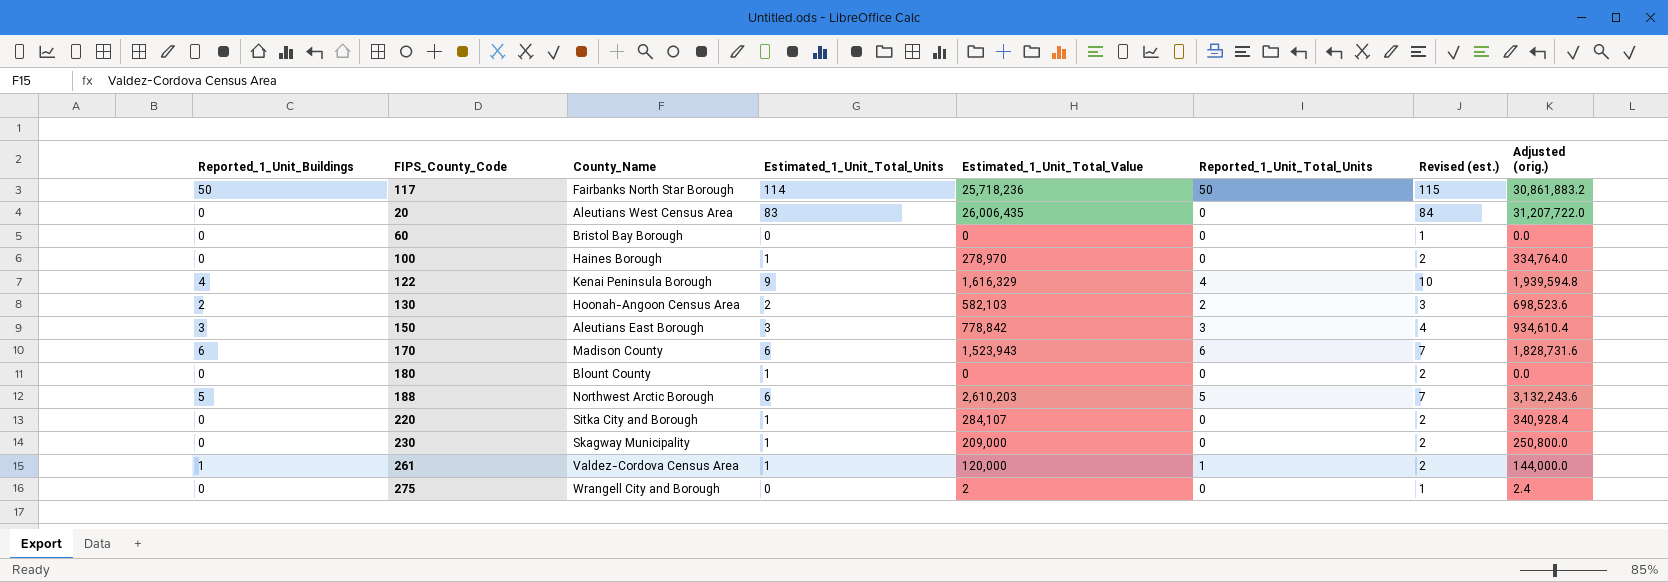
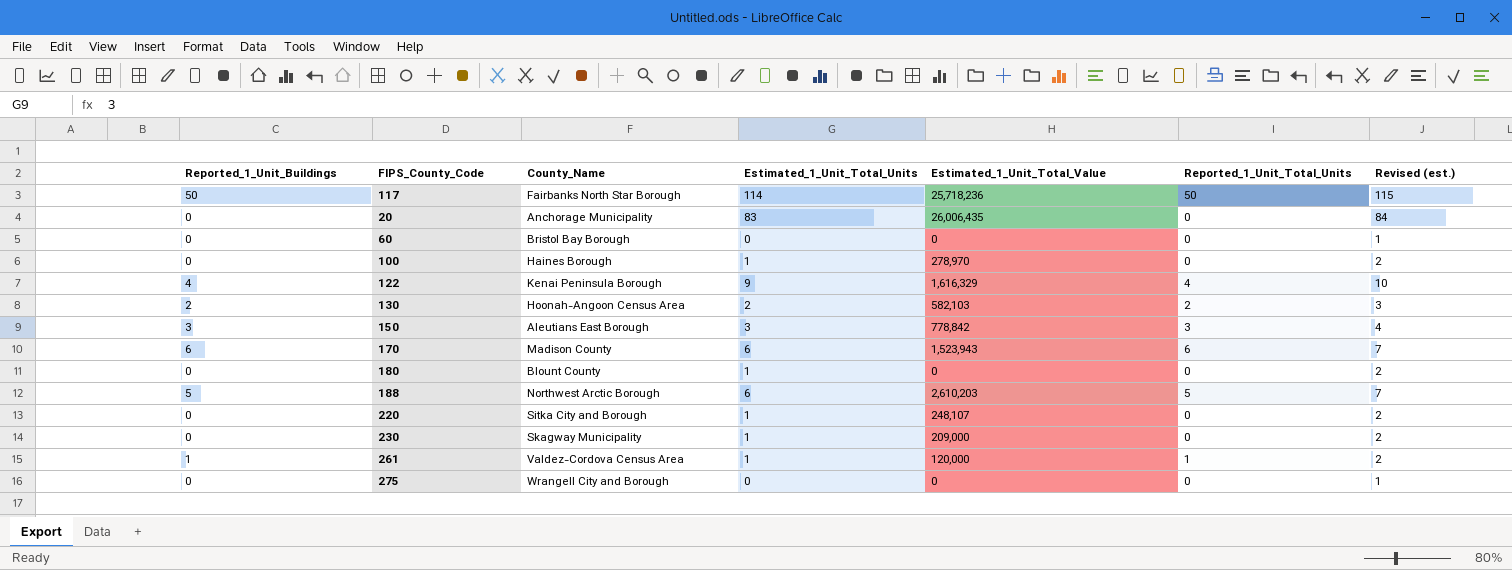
column Adjusted (orig.) | formula: [Estimated_1_Unit_Total_Value] * 1.2 -> none
20 | County_Name: Aleutians West Census Area -> Anchorage Municipality
220 | Estimated_1_Unit_Total_Value: 284,107 -> 248,107
275 | Estimated_1_Unit_Total_Value: 2 -> 0

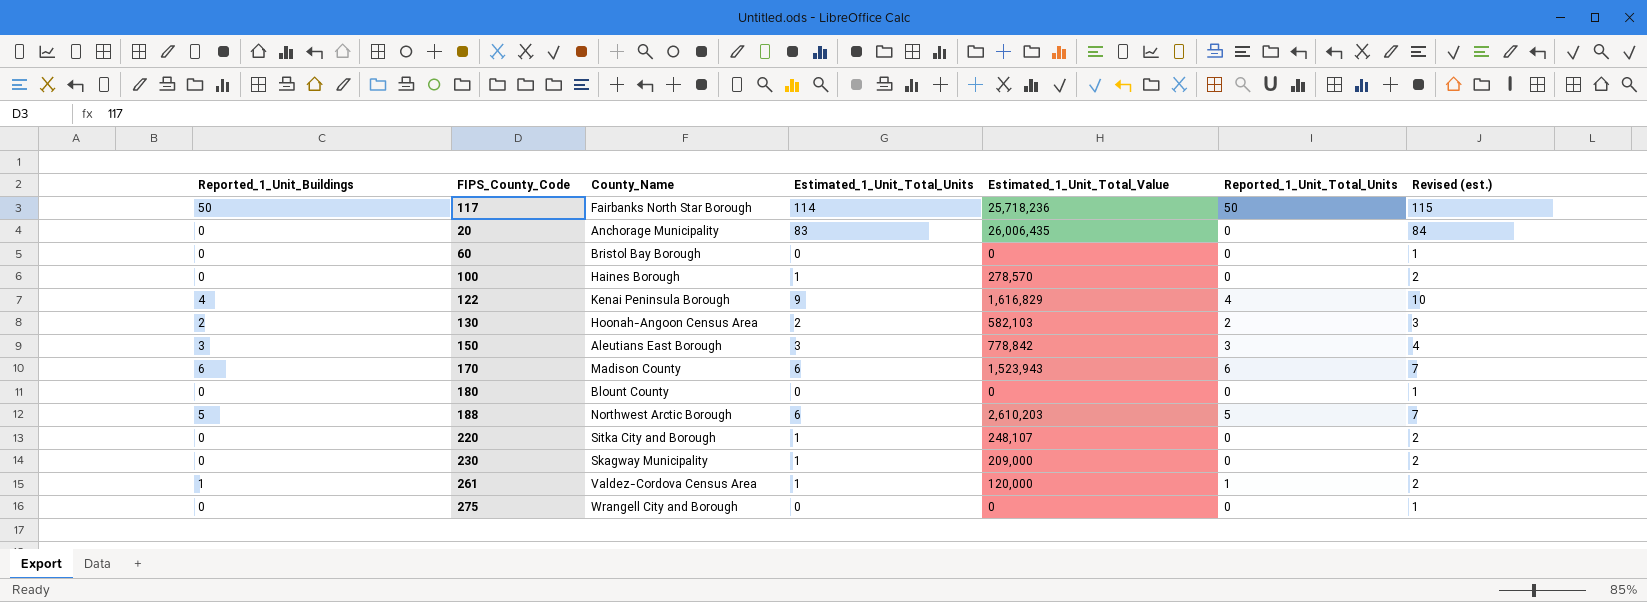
100 | Estimated_1_Unit_Total_Value: 278,970 -> 278,570
122 | Estimated_1_Unit_Total_Value: 1,616,329 -> 1,616,829
180 | Estimated_1_Unit_Total_Units: 1 -> 0
180 | Revised (est.): 2 -> 1

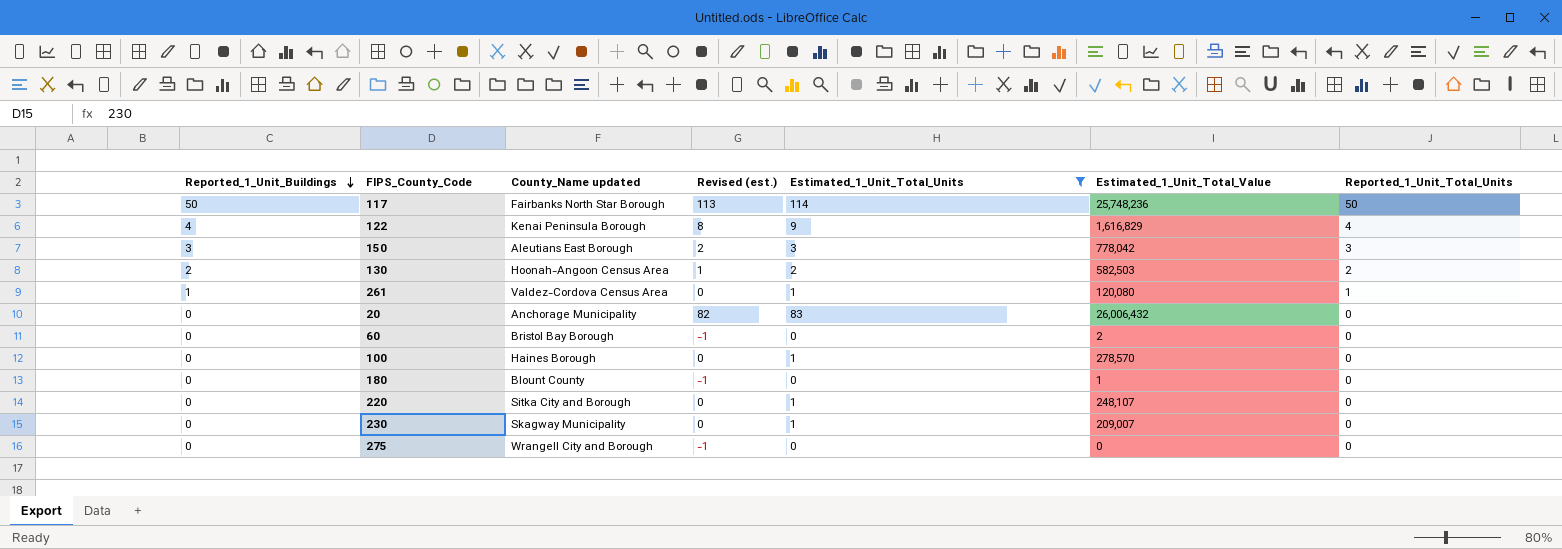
filter: none -> Estimated_1_Unit_Total_Units != 6
row order: none -> Reported_1_Unit_Buildings descending
column name: County_Name -> County_Name updated
column Revised (est.) | formula: [Estimated_1_Unit_Total_Units] + 1 -> [Estimated_1_Unit_Total_Units] - 1
column Revised (est.) | position: 7 -> 4
117 | Estimated_1_Unit_Total_Value: 25,718,236 -> 25,748,236
150 | Estimated_1_Unit_Total_Value: 778,842 -> 778,042
130 | Estimated_1_Unit_Total_Value: 582,103 -> 582,503
261 | Estimated_1_Unit_Total_Value: 120,000 -> 120,080
20 | Estimated_1_Unit_Total_Value: 26,006,435 -> 26,006,432
60 | Estimated_1_Unit_Total_Value: 0 -> 2
180 | Estimated_1_Unit_Total_Value: 0 -> 1
230 | Estimated_1_Unit_Total_Value: 209,000 -> 209,007

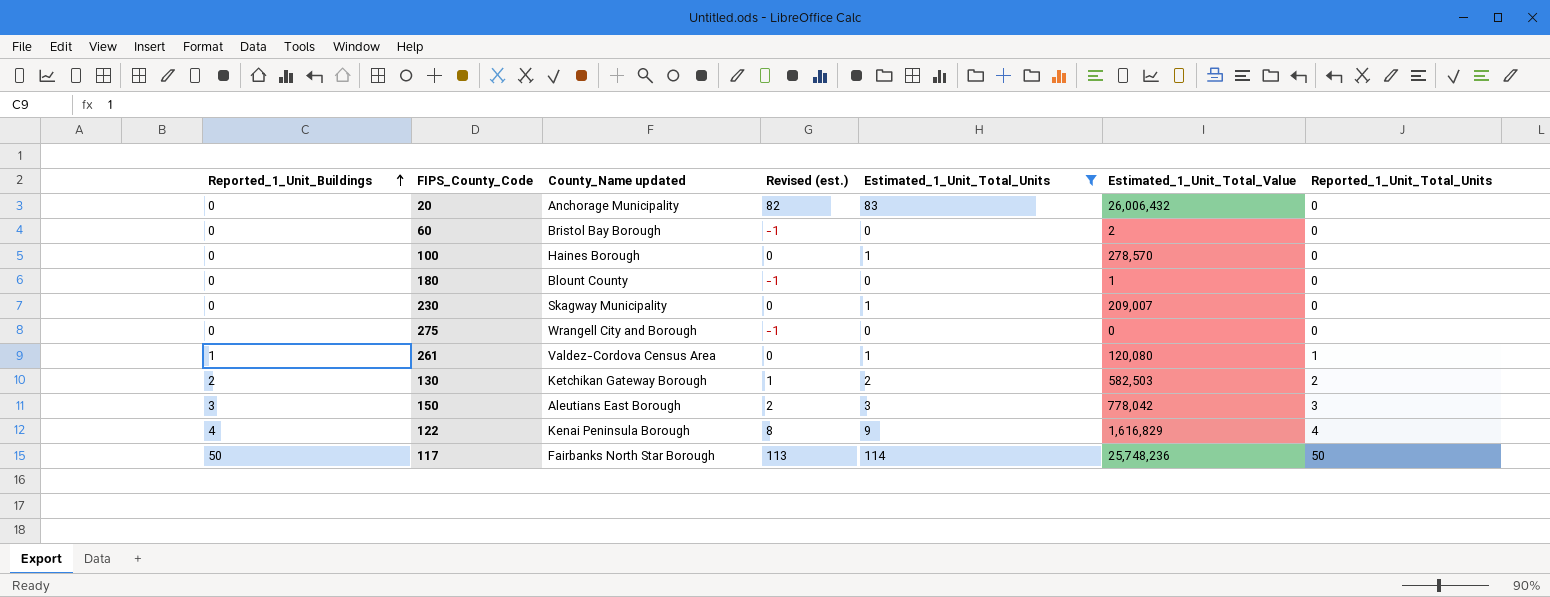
row order: Reported_1_Unit_Buildings descending -> Reported_1_Unit_Buildings ascending
row 220: 0 | Sitka City and Borough | 0 | 1 | 248,107 | 0 -> none
130 | County_Name updated: Hoonah-Angoon Census Area -> Ketchikan Gateway Borough

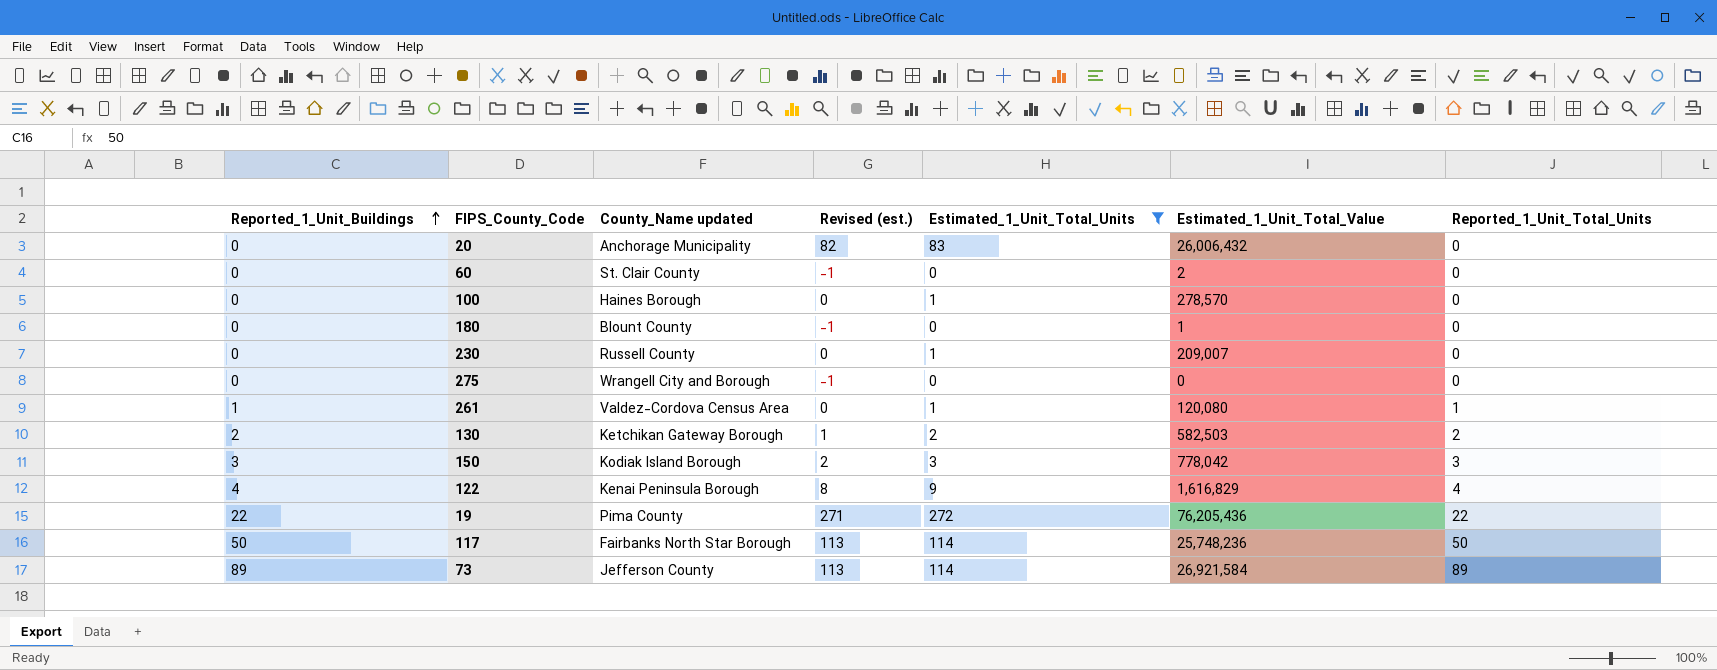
60 | County_Name updated: Bristol Bay Borough -> St. Clair County
230 | County_Name updated: Skagway Municipality -> Russell County
150 | County_Name updated: Aleutians East Borough -> Kodiak Island Borough
row 19: none -> 22 | Pima County | 271 | 272 | 76,205,436 | 22
row 73: none -> 89 | Jefferson County | 113 | 114 | 26,921,584 | 89

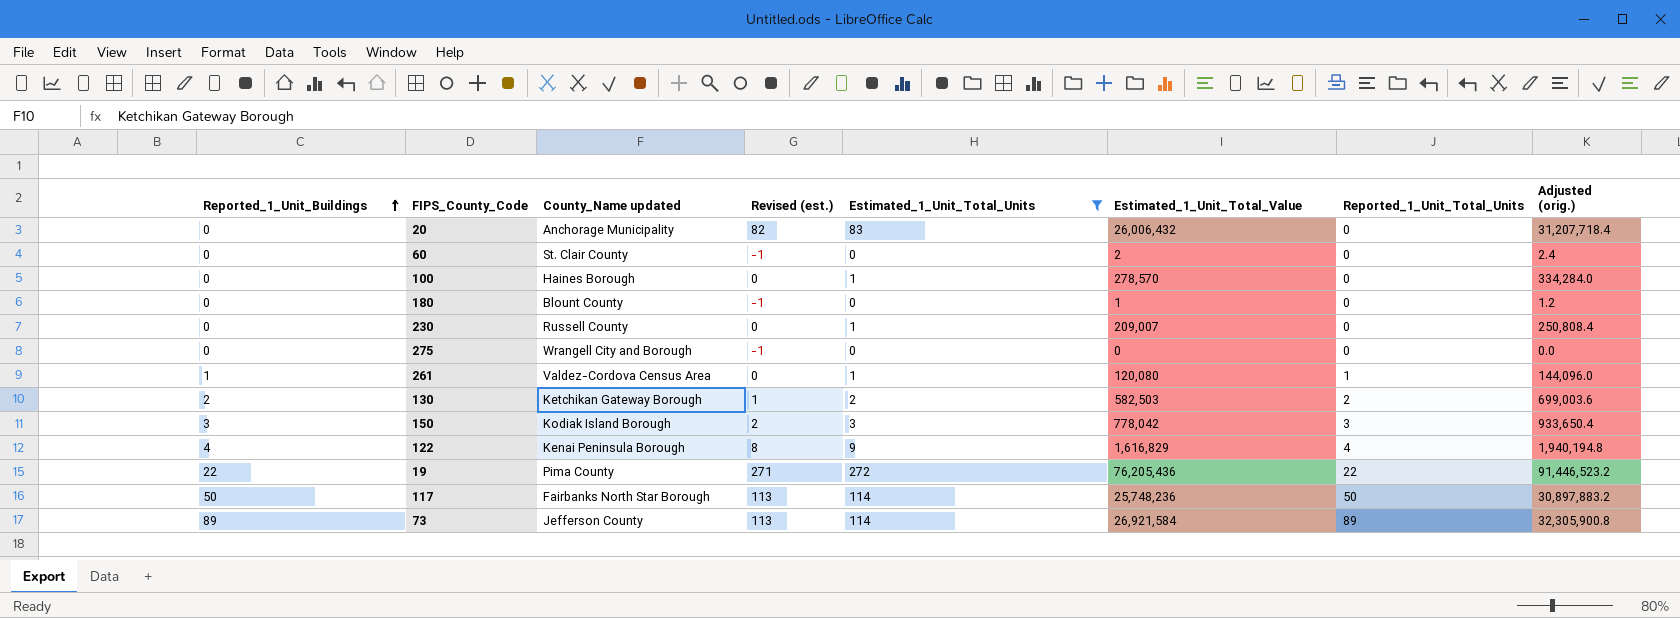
column Adjusted (orig.) | formula: none -> [Estimated_1_Unit_Total_Value] * 1.2

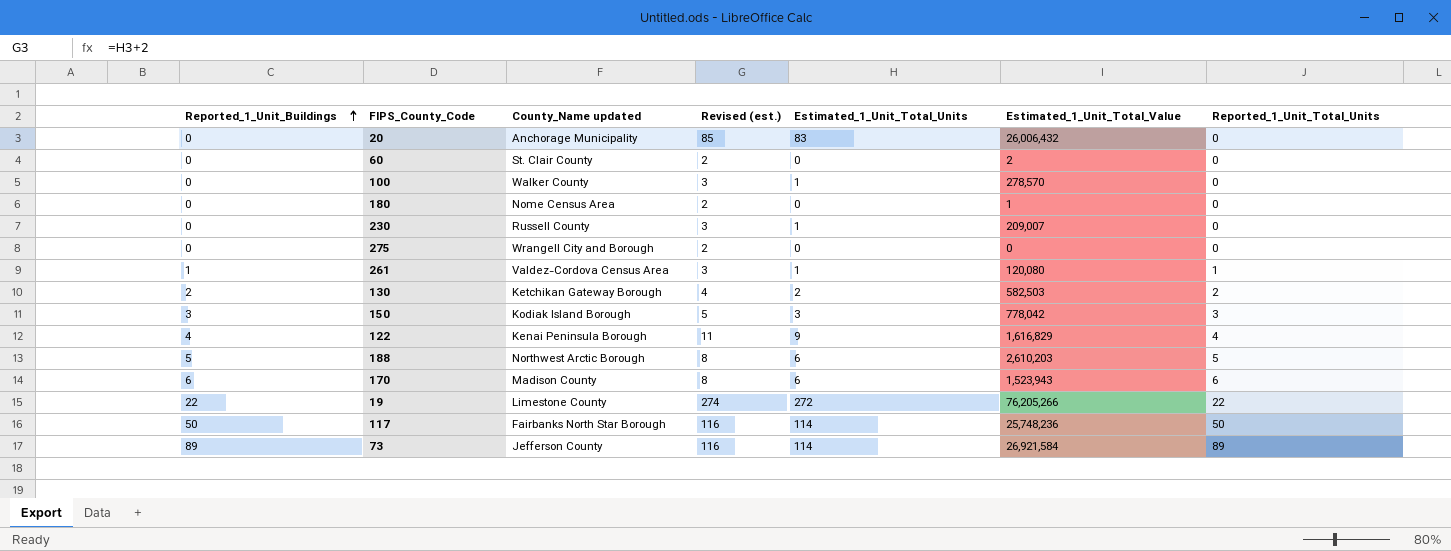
filter: Estimated_1_Unit_Total_Units != 6 -> none
column Adjusted (orig.) | formula: [Estimated_1_Unit_Total_Value] * 1.2 -> none
column Revised (est.) | formula: [Estimated_1_Unit_Total_Units] - 1 -> [Estimated_1_Unit_Total_Units] + 2
100 | County_Name updated: Haines Borough -> Walker County
180 | County_Name updated: Blount County -> Nome Census Area
19 | County_Name updated: Pima County -> Limestone County
19 | Estimated_1_Unit_Total_Value: 76,205,436 -> 76,205,266

